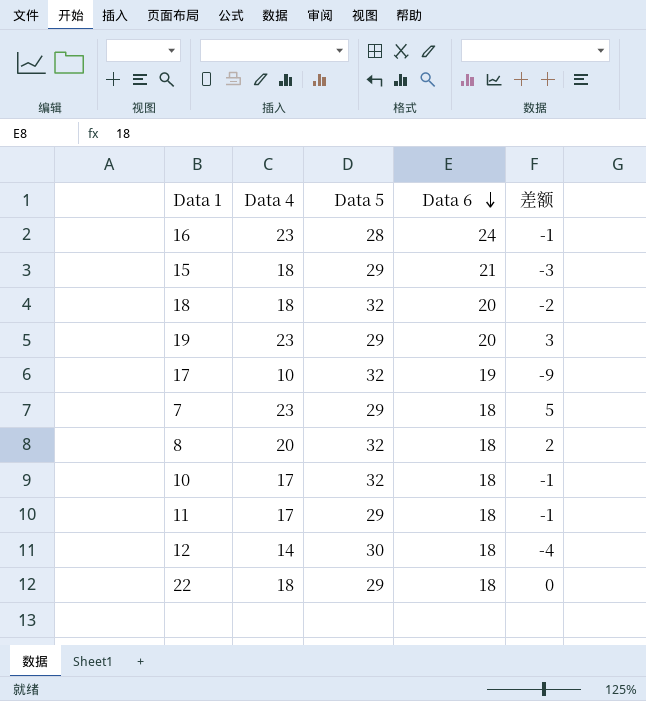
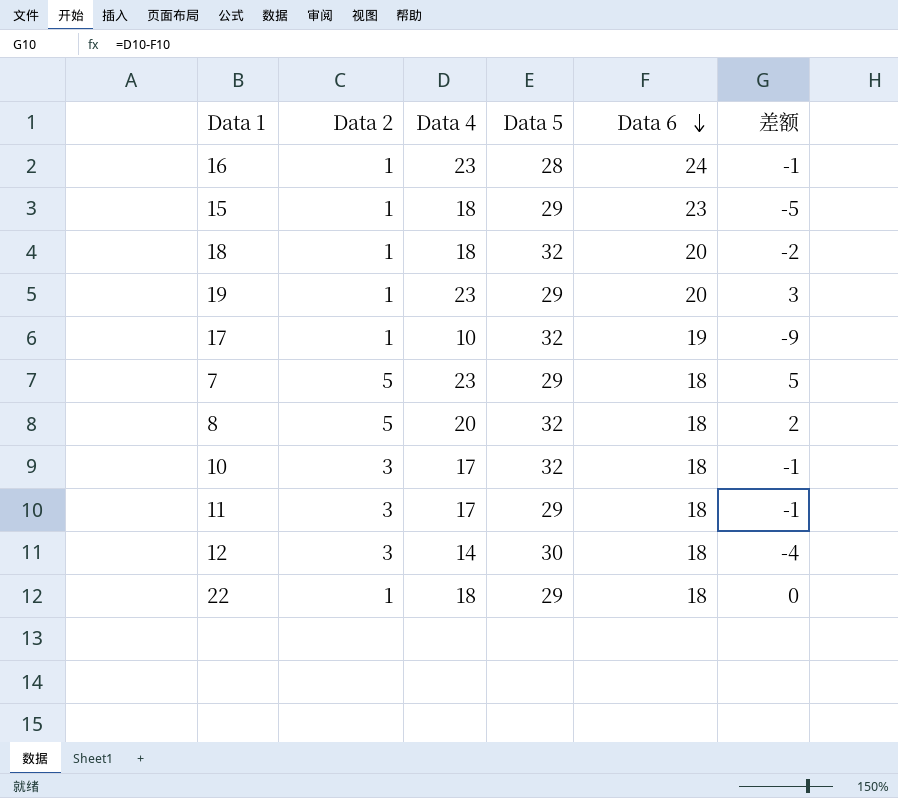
column Data 2 | position: none -> 2
15 | Data 6: 21 -> 23
15 | 差额: -3 -> -5

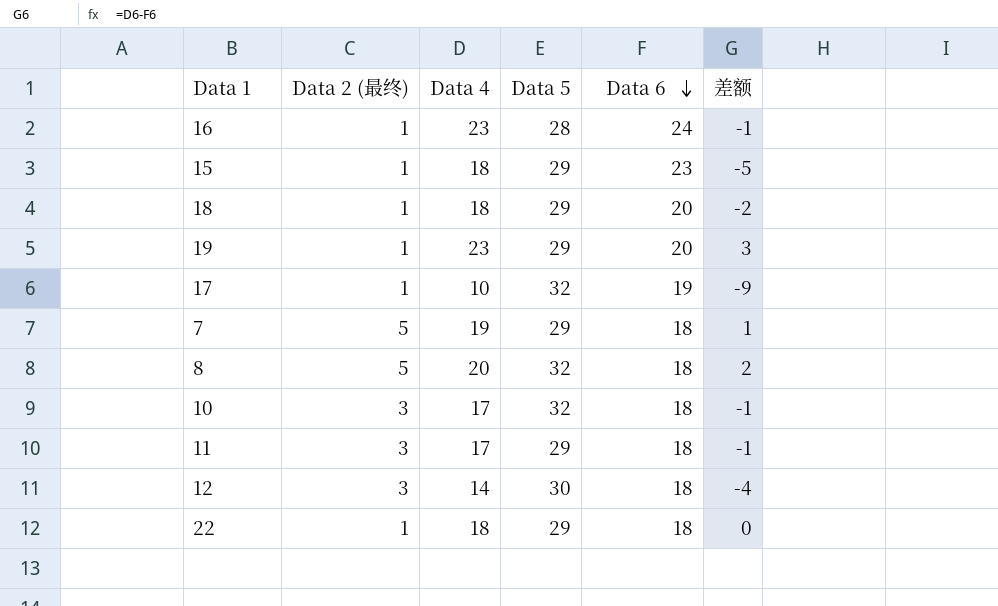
column name: Data 2 -> Data 2 (最终)
18 | Data 5: 32 -> 29
7 | Data 4: 23 -> 19
7 | 差额: 5 -> 1

